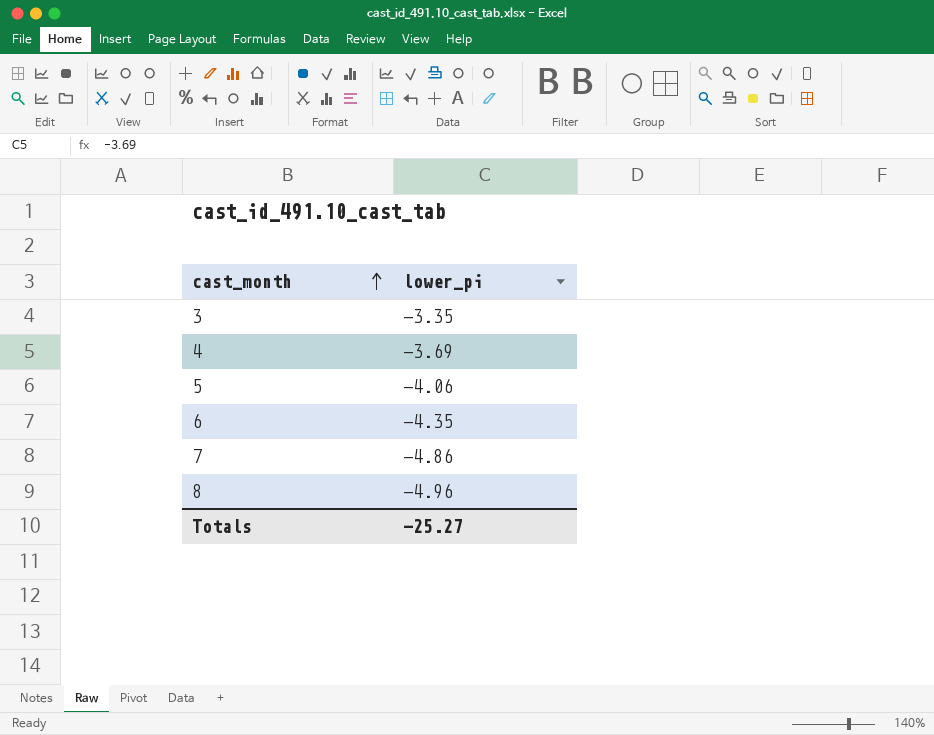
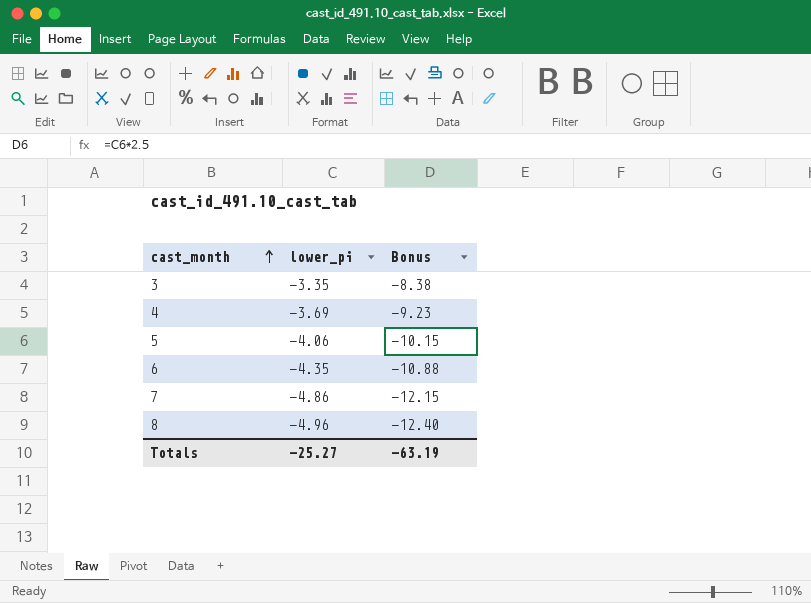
column Bonus | formula: none -> [lower_pi] * 2.5

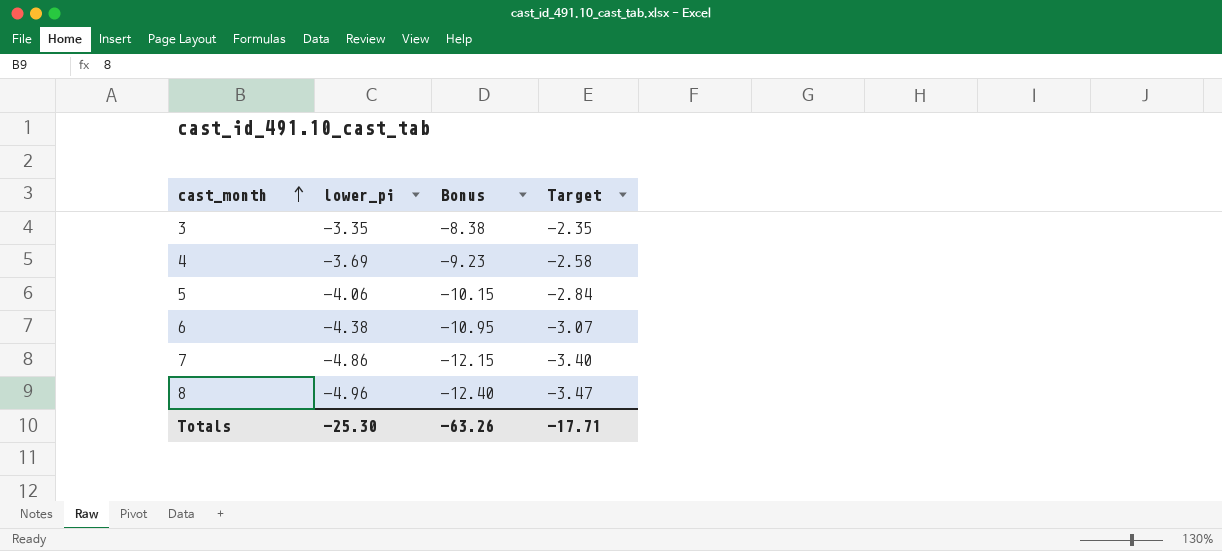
column Target | formula: none -> [lower_pi] * 0.7
6 | lower_pi: -4.35 -> -4.38
6 | Bonus: -10.88 -> -10.95
Totals | lower_pi: -25.27 -> -25.30
Totals | Bonus: -63.19 -> -63.26

